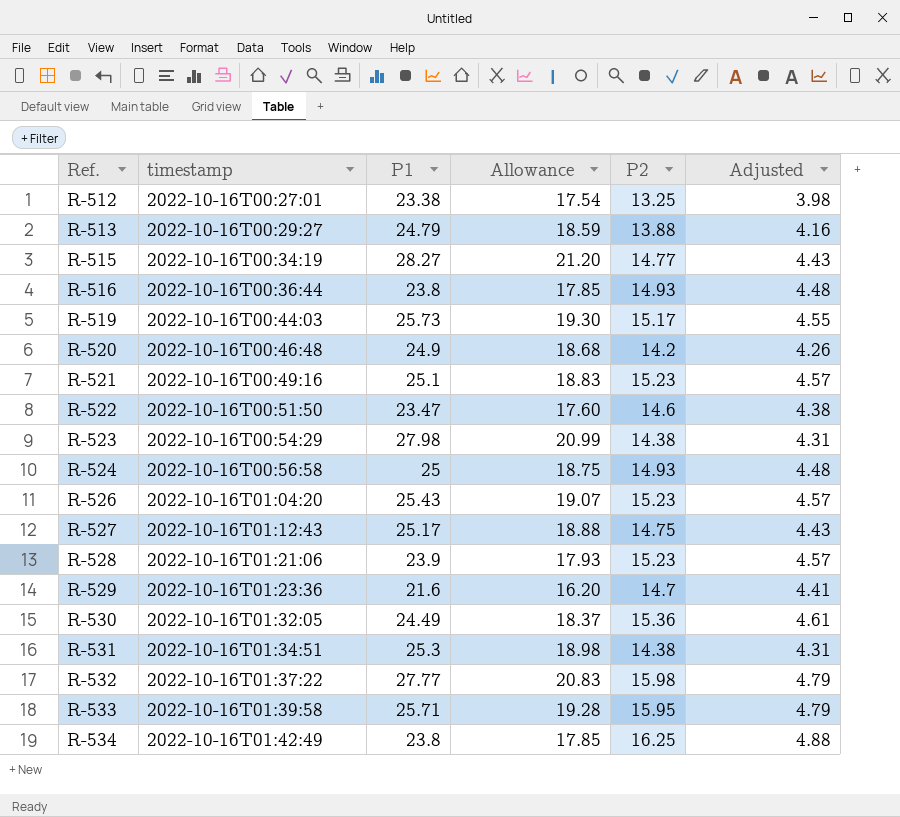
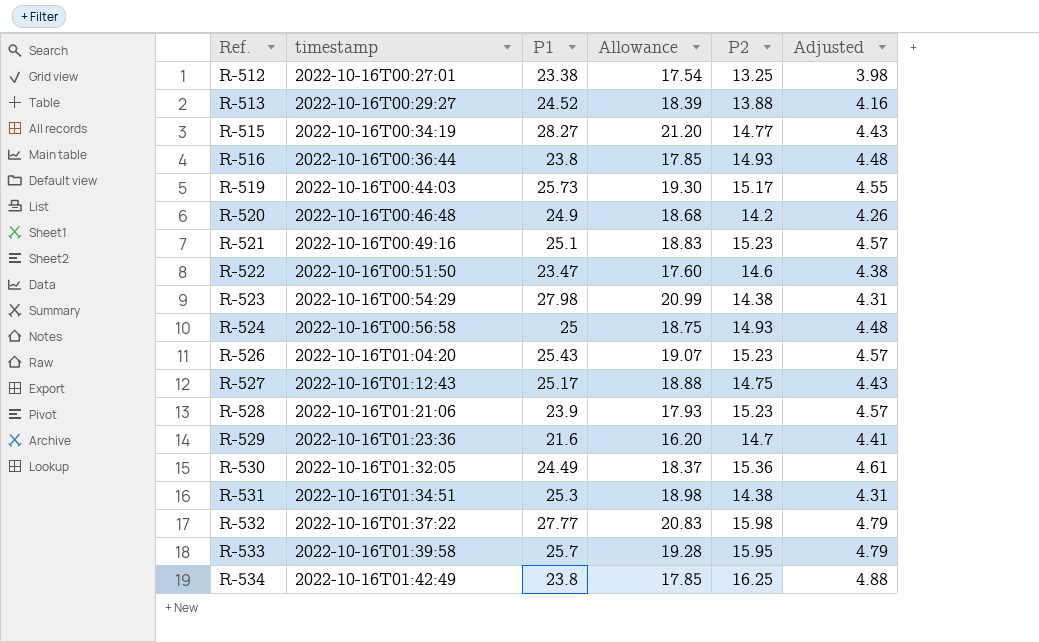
R-513 | P1: 24.79 -> 24.52
R-513 | Allowance: 18.59 -> 18.39
R-533 | P1: 25.71 -> 25.7

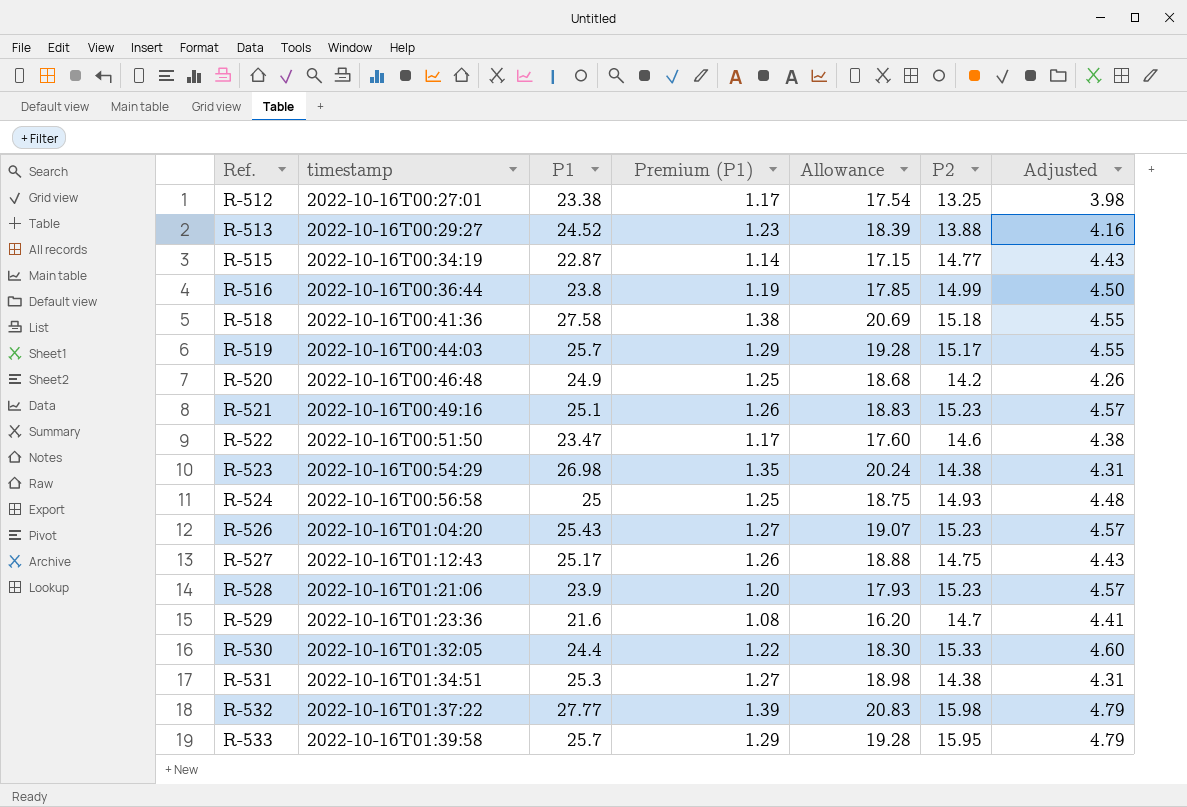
column Premium (P1) | formula: none -> [P1] * 0.05
row R-534: 2022-10-16T01:42:49 | 23.8 | 17.85 | 16.25 | 4.88 -> none
R-515 | P1: 28.27 -> 22.87
R-515 | Allowance: 21.20 -> 17.15
R-516 | P2: 14.93 -> 14.99
R-516 | Adjusted: 4.48 -> 4.50
row R-518: none -> 2022-10-16T00:41:36 | 27.58 | 1.38 | 20.69 | 15.18 | 4.55
R-519 | P1: 25.73 -> 25.7
R-519 | Allowance: 19.30 -> 19.28
R-523 | P1: 27.98 -> 26.98
R-523 | Allowance: 20.99 -> 20.24
R-530 | P1: 24.49 -> 24.4
R-530 | Allowance: 18.37 -> 18.30
R-530 | P2: 15.36 -> 15.33
R-530 | Adjusted: 4.61 -> 4.60

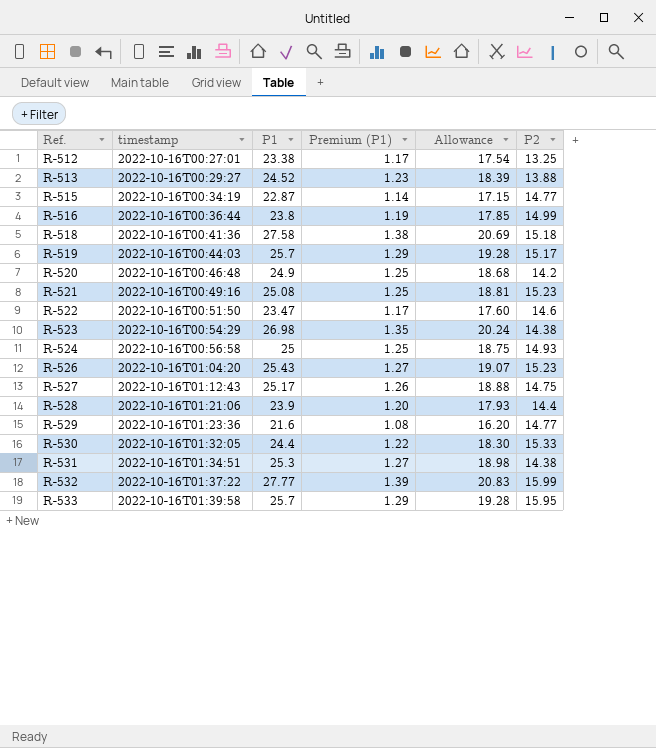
column Adjusted | formula: [P2] * 0.3 -> none
R-521 | P1: 25.1 -> 25.08
R-521 | Premium (P1): 1.26 -> 1.25
R-521 | Allowance: 18.83 -> 18.81
R-528 | P2: 15.23 -> 14.4
R-529 | P2: 14.7 -> 14.77
R-532 | P2: 15.98 -> 15.99

